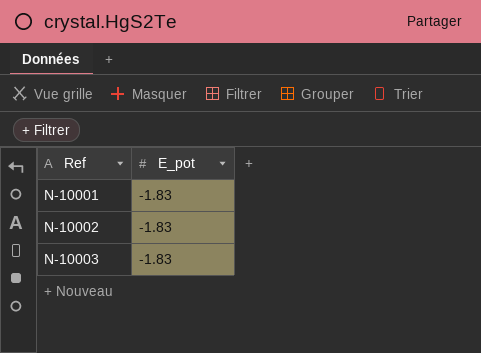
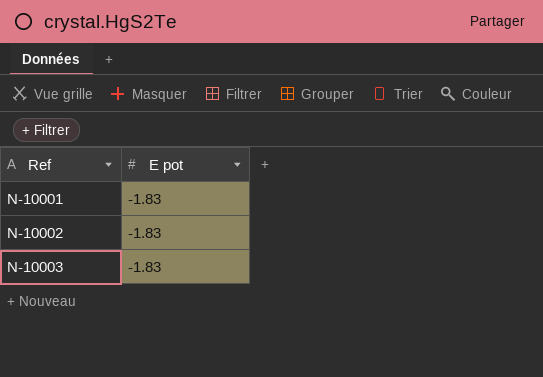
column name: E_pot -> E pot

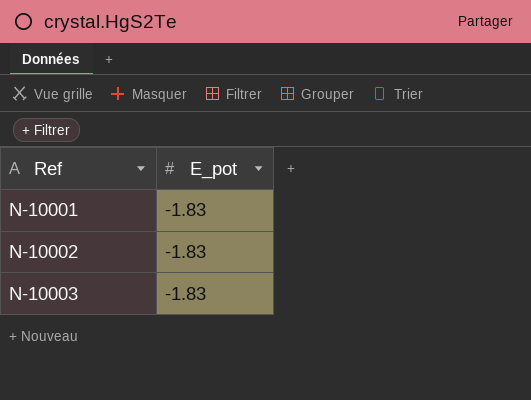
column name: E pot -> E_pot

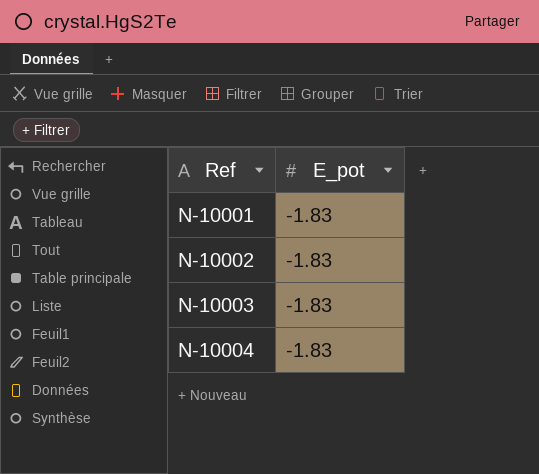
row N-10004: none -> -1.83

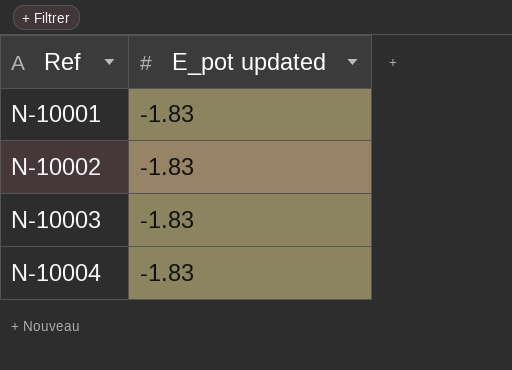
column name: E_pot -> E_pot updated

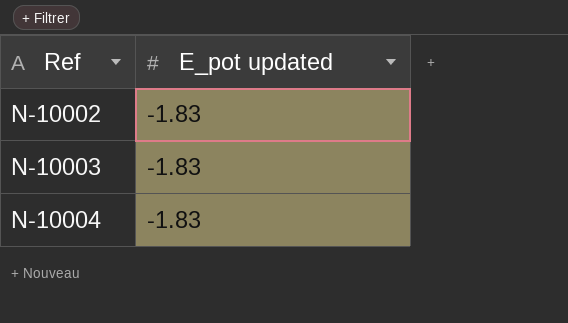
row N-10001: -1.83 -> none

